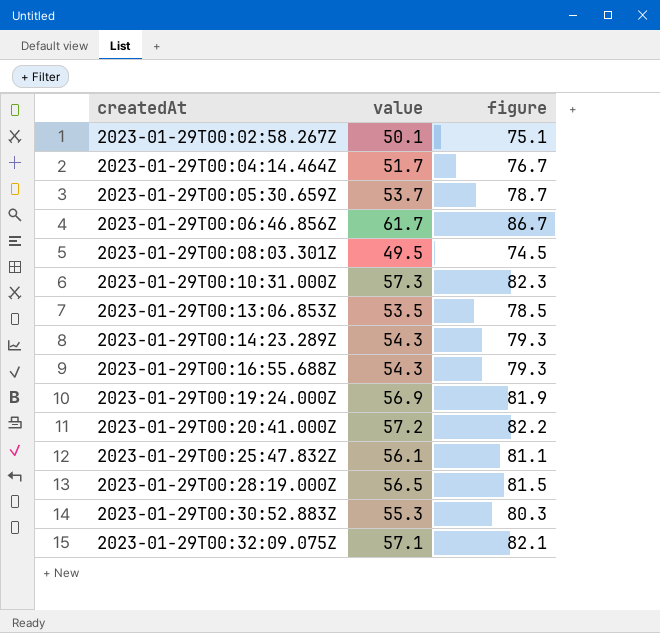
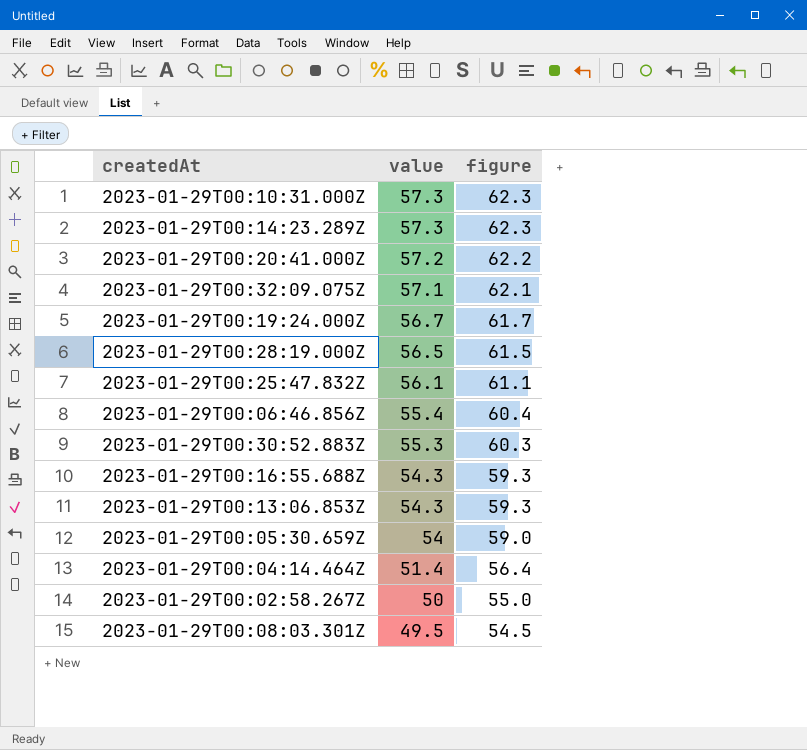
row order: createdAt ascending -> value descending
column figure | formula: [value] + 25 -> [value] + 5
2023-01-29T00:14:23.289Z | value: 54.3 -> 57.3
2023-01-29T00:19:24.000Z | value: 56.9 -> 56.7
2023-01-29T00:06:46.856Z | value: 61.7 -> 55.4
2023-01-29T00:13:06.853Z | value: 53.5 -> 54.3
2023-01-29T00:05:30.659Z | value: 53.7 -> 54
2023-01-29T00:04:14.464Z | value: 51.7 -> 51.4
2023-01-29T00:02:58.267Z | value: 50.1 -> 50

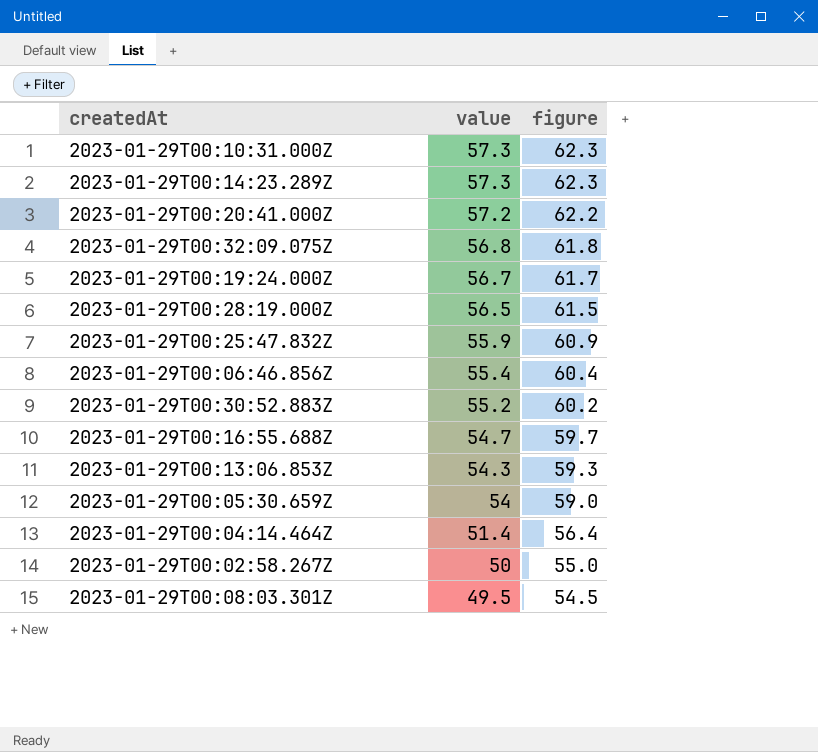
2023-01-29T00:32:09.075Z | value: 57.1 -> 56.8
2023-01-29T00:32:09.075Z | figure: 62.1 -> 61.8
2023-01-29T00:25:47.832Z | value: 56.1 -> 55.9
2023-01-29T00:25:47.832Z | figure: 61.1 -> 60.9
2023-01-29T00:30:52.883Z | value: 55.3 -> 55.2
2023-01-29T00:30:52.883Z | figure: 60.3 -> 60.2
2023-01-29T00:16:55.688Z | value: 54.3 -> 54.7
2023-01-29T00:16:55.688Z | figure: 59.3 -> 59.7

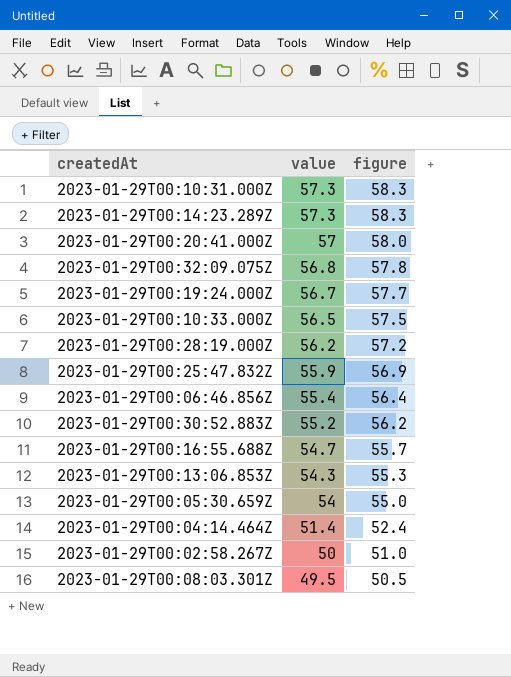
column figure | formula: [value] + 5 -> [value] + 1
2023-01-29T00:20:41.000Z | value: 57.2 -> 57
row 2023-01-29T00:10:33.000Z: none -> 56.5 | 57.5
2023-01-29T00:28:19.000Z | value: 56.5 -> 56.2

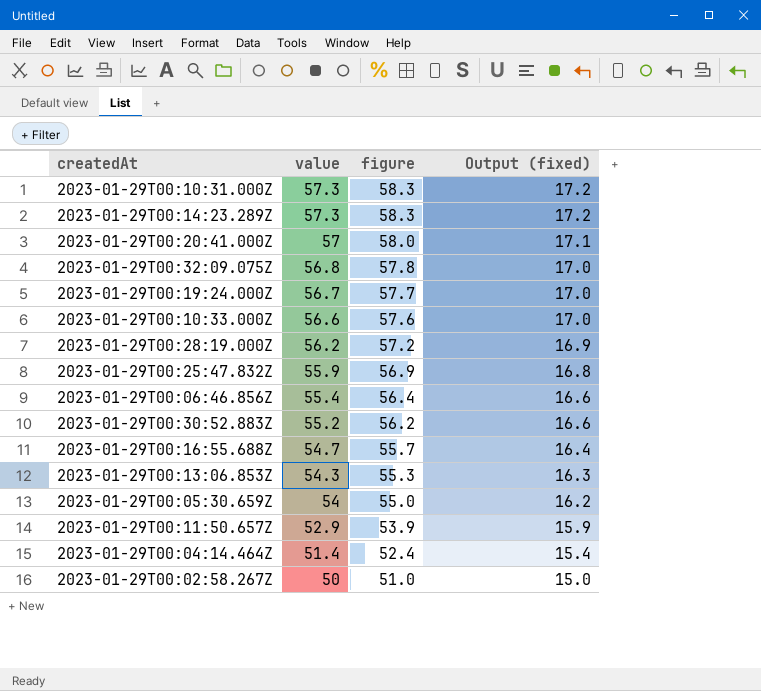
column Output (fixed) | formula: none -> [value] * 0.3
row 2023-01-29T00:08:03.301Z: 49.5 | 50.5 -> none
2023-01-29T00:10:33.000Z | value: 56.5 -> 56.6
2023-01-29T00:10:33.000Z | figure: 57.5 -> 57.6
row 2023-01-29T00:11:50.657Z: none -> 52.9 | 53.9 | 15.9

